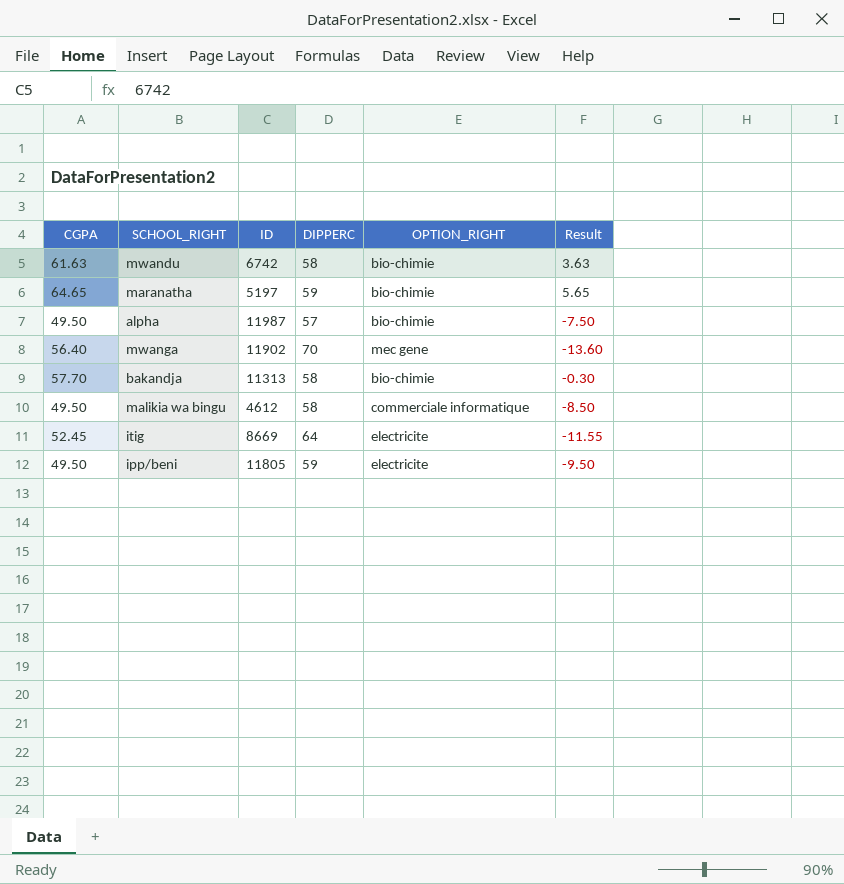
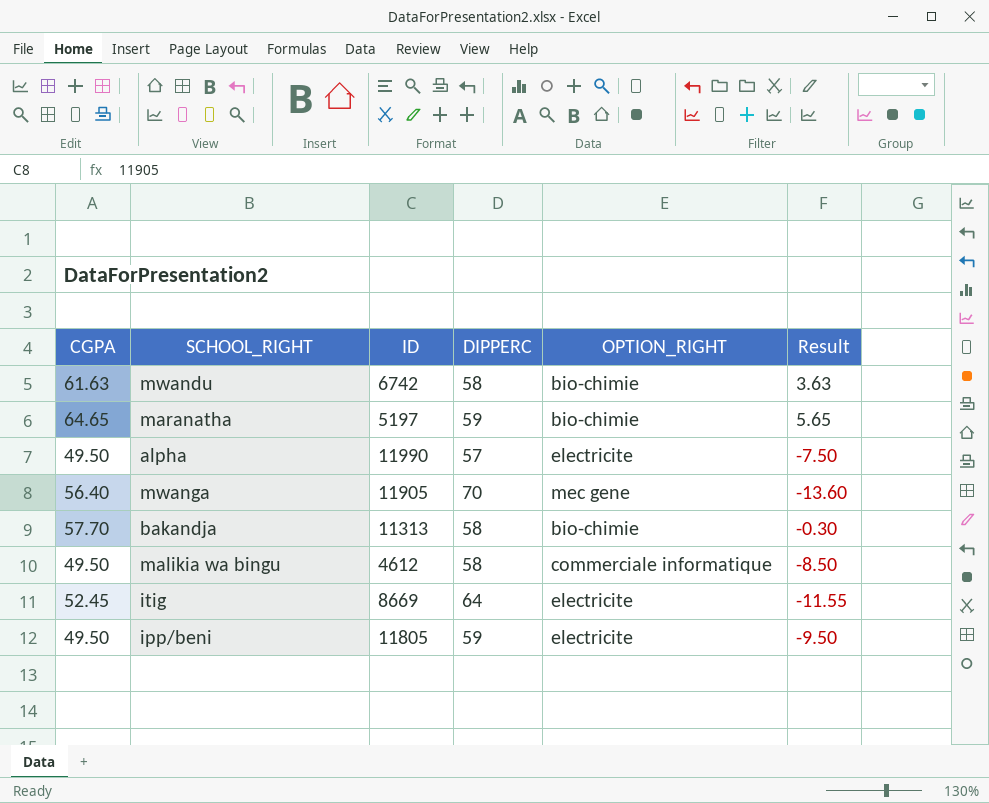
alpha | ID: 11987 -> 11990
alpha | OPTION_RIGHT: bio-chimie -> electricite
mwanga | ID: 11902 -> 11905

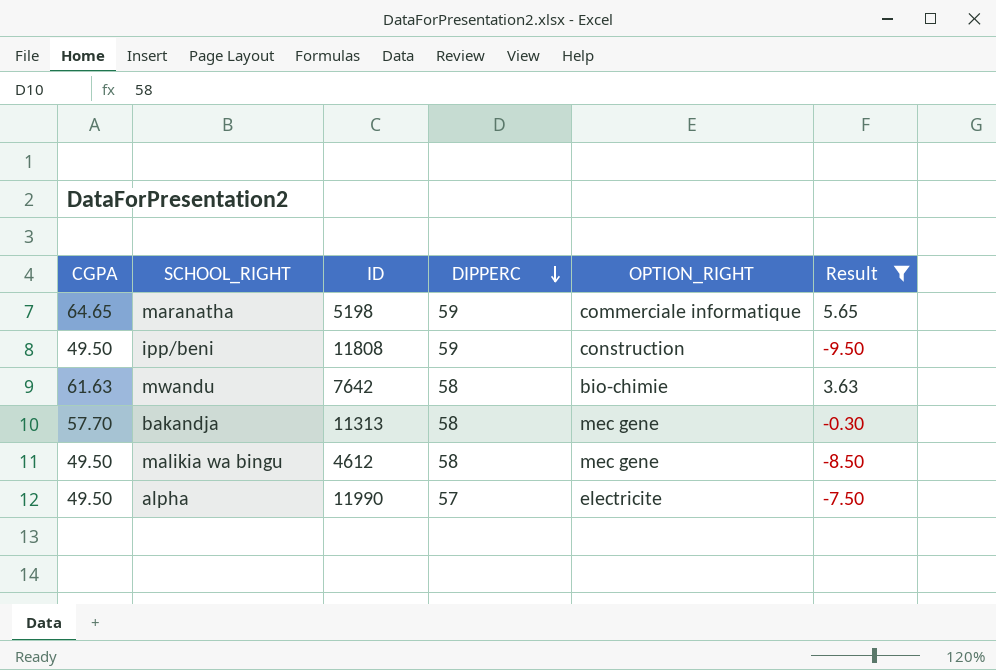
filter: none -> Result >= -9.50
row order: none -> DIPPERC descending
maranatha | ID: 5197 -> 5198
maranatha | OPTION_RIGHT: bio-chimie -> commerciale informatique
ipp/beni | ID: 11805 -> 11808
ipp/beni | OPTION_RIGHT: electricite -> construction
mwandu | ID: 6742 -> 7642
bakandja | OPTION_RIGHT: bio-chimie -> mec gene
malikia wa bingu | OPTION_RIGHT: commerciale informatique -> mec gene

